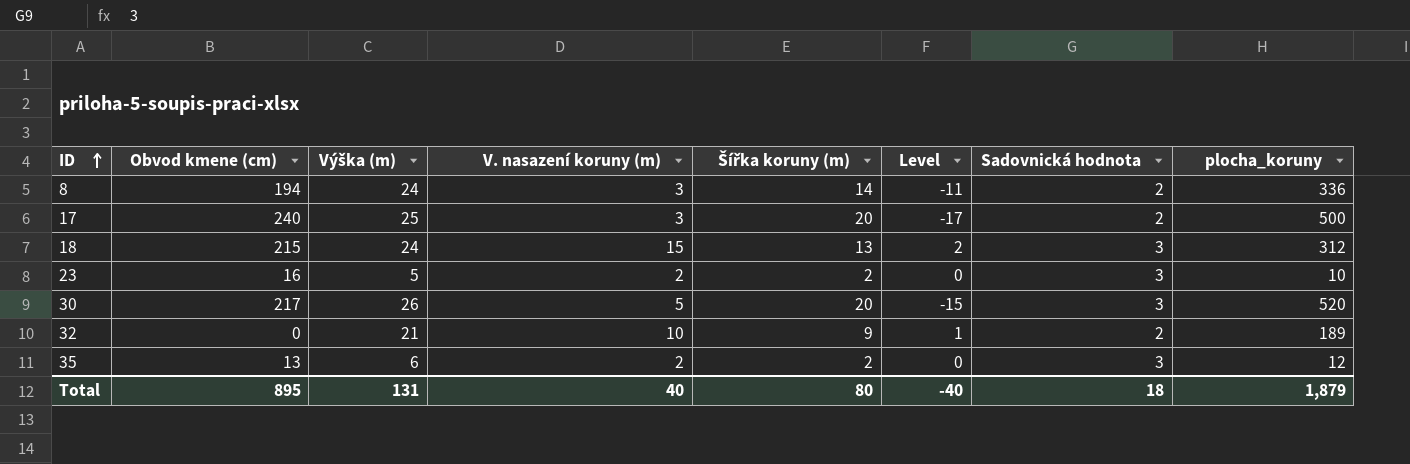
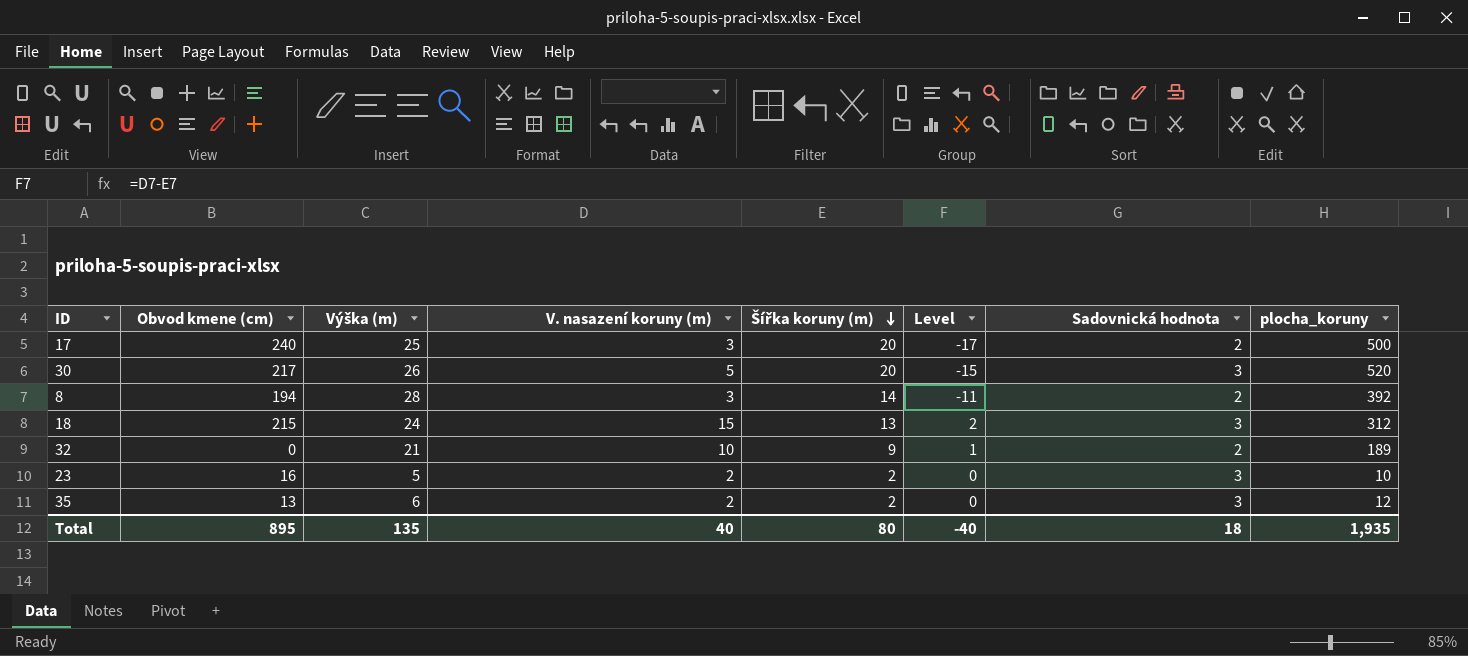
row order: ID ascending -> Šířka koruny (m) descending
8 | Výška (m): 24 -> 28
8 | plocha_koruny: 336 -> 392
Total | Výška (m): 131 -> 135
Total | plocha_koruny: 1,879 -> 1,935

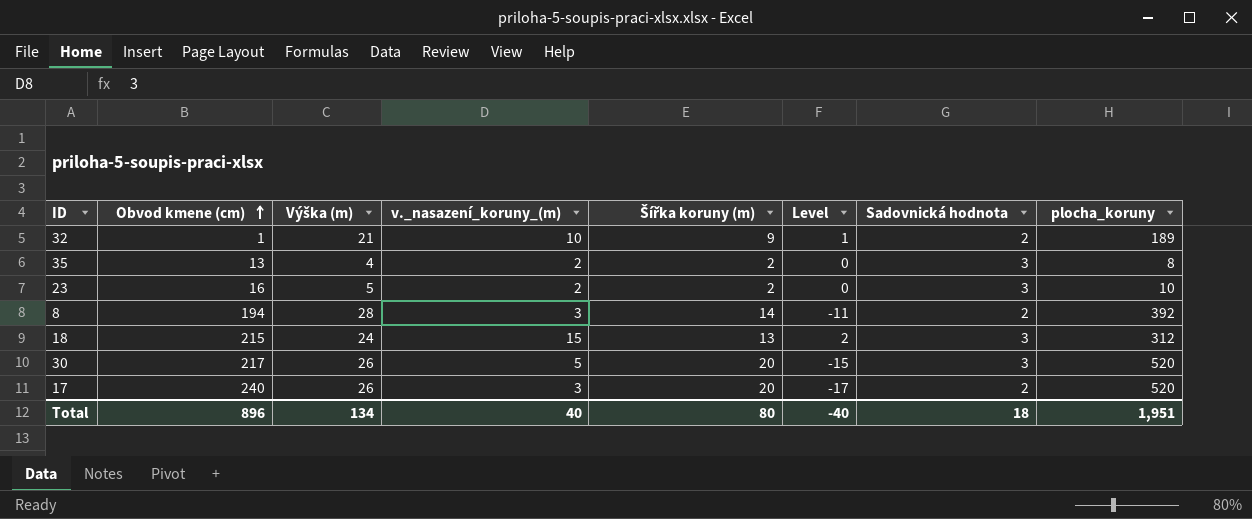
row order: Šířka koruny (m) descending -> Obvod kmene (cm) ascending
column name: V. nasazení koruny (m) -> v._nasazení_koruny_(m)
32 | Obvod kmene (cm): 0 -> 1
35 | Výška (m): 6 -> 4
35 | plocha_koruny: 12 -> 8
17 | Výška (m): 25 -> 26
17 | plocha_koruny: 500 -> 520
Total | Obvod kmene (cm): 895 -> 896
Total | Výška (m): 135 -> 134
Total | plocha_koruny: 1,935 -> 1,951

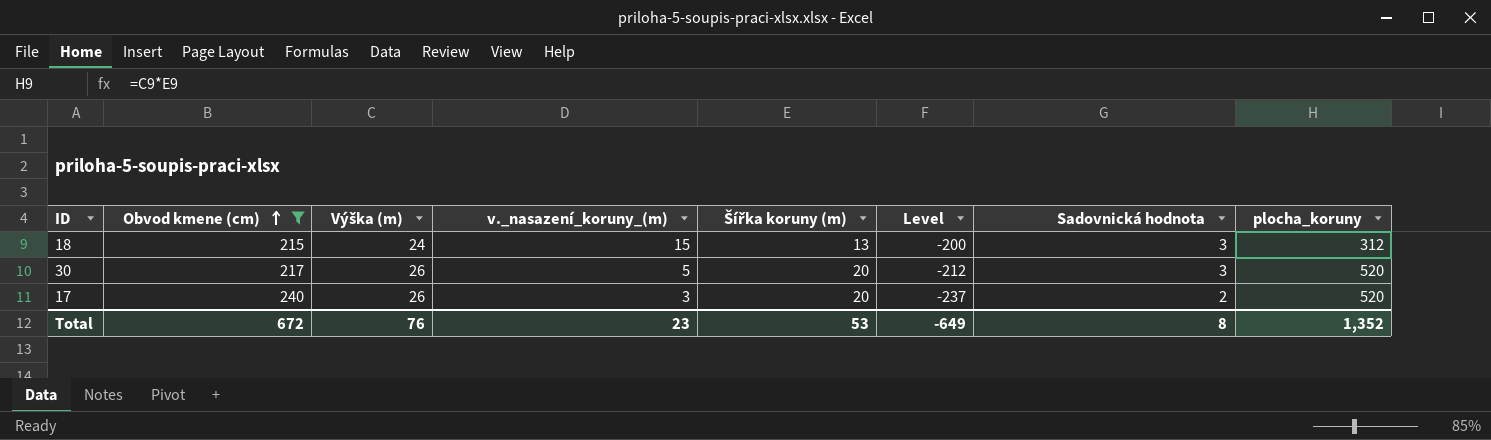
filter: none -> Obvod kmene (cm) >= 215
column Level | formula: [v._nasazení_koruny_(m)] - [Šířka koruny (m)] -> [v._nasazení_koruny_(m)] - [Obvod kmene (cm)]
Total | Obvod kmene (cm): 896 -> 672
Total | Výška (m): 134 -> 76
Total | v._nasazení_koruny_(m): 40 -> 23
Total | Šířka koruny (m): 80 -> 53
Total | Level: -40 -> -649
Total | Sadovnická hodnota: 18 -> 8
Total | plocha_koruny: 1,951 -> 1,352

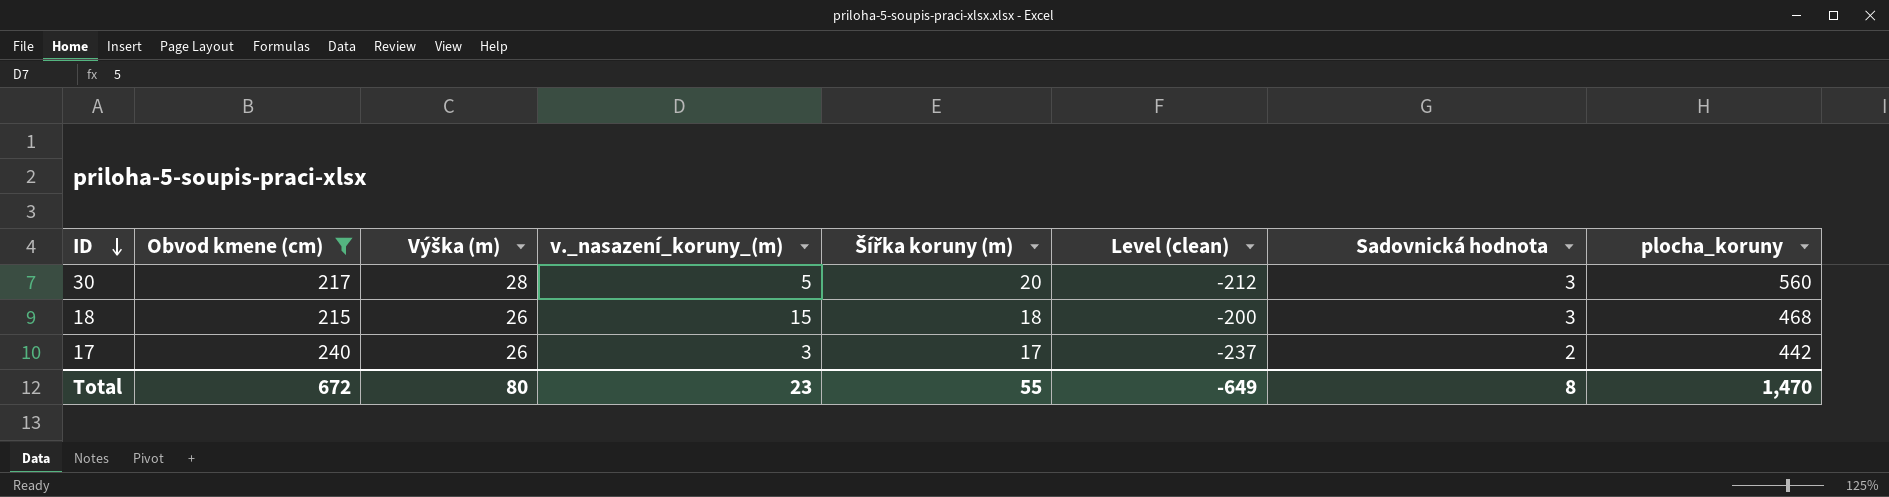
row order: Obvod kmene (cm) ascending -> ID descending
column name: Level -> Level (clean)
30 | Výška (m): 26 -> 28
30 | plocha_koruny: 520 -> 560
18 | Výška (m): 24 -> 26
18 | Šířka koruny (m): 13 -> 18
18 | plocha_koruny: 312 -> 468
17 | Šířka koruny (m): 20 -> 17
17 | plocha_koruny: 520 -> 442
Total | Výška (m): 76 -> 80
Total | Šířka koruny (m): 53 -> 55
Total | plocha_koruny: 1,352 -> 1,470

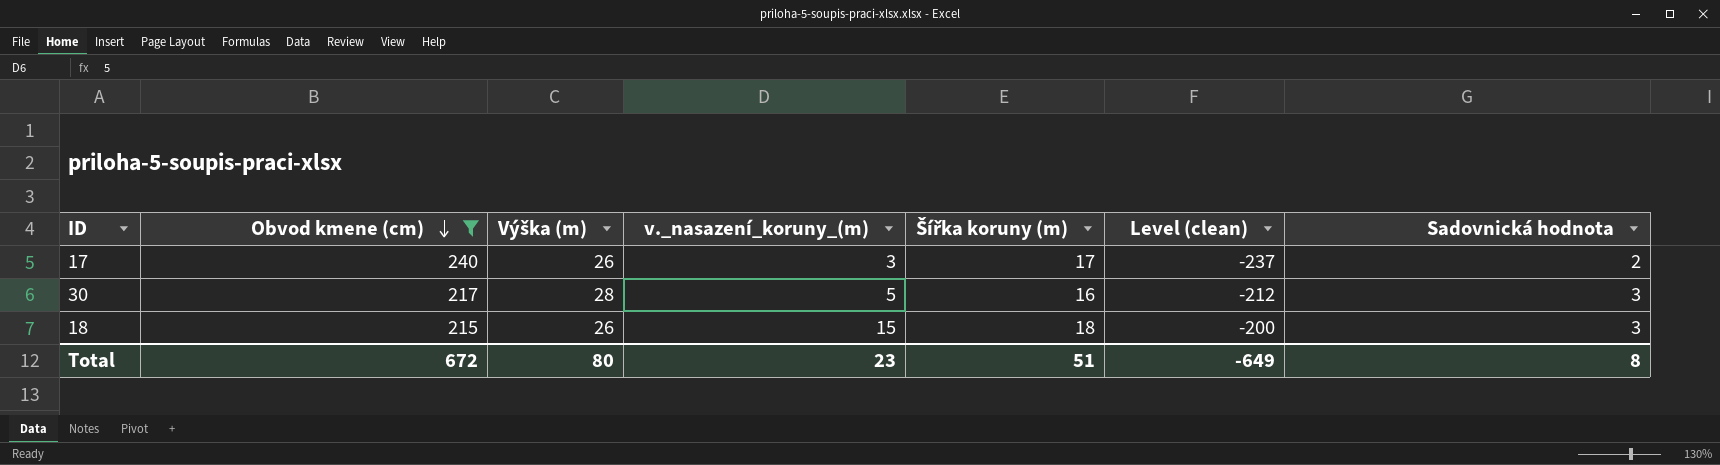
row order: ID descending -> Obvod kmene (cm) descending
column plocha_koruny | formula: [Výška (m)] * [Šířka koruny (m)] -> none
30 | Šířka koruny (m): 20 -> 16
Total | Šířka koruny (m): 55 -> 51

